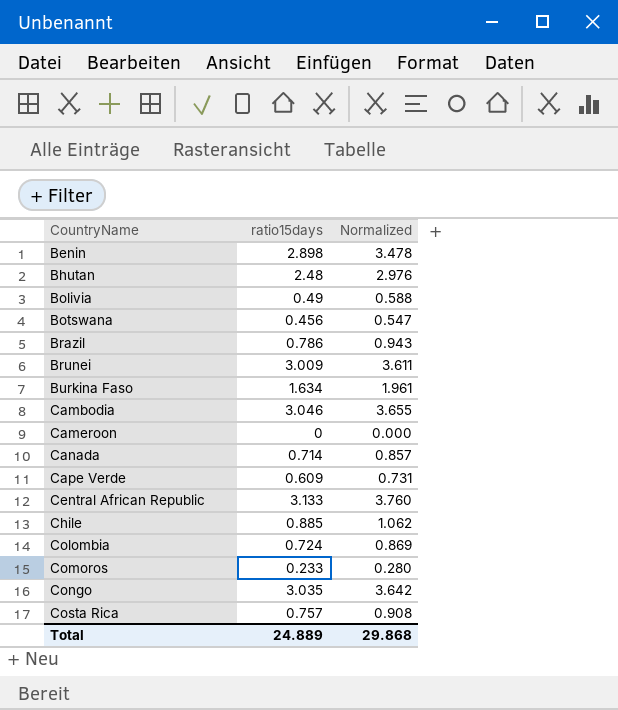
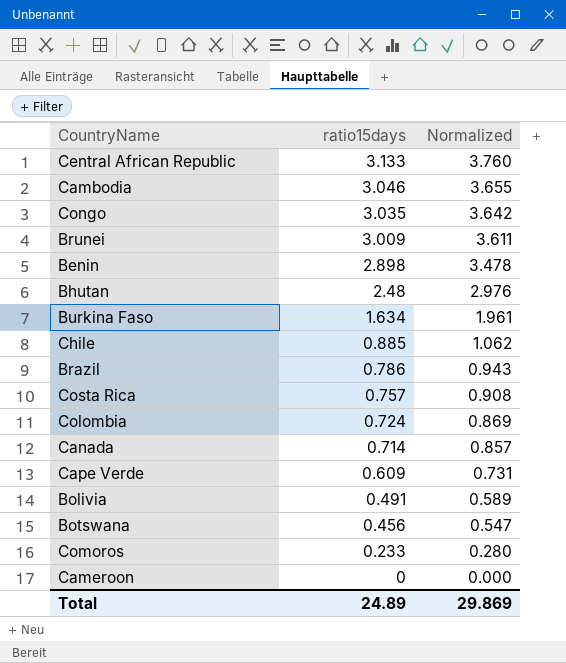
row order: CountryName ascending -> ratio15days descending
Bolivia | ratio15days: 0.49 -> 0.491
Bolivia | Normalized: 0.588 -> 0.589
Total | ratio15days: 24.889 -> 24.89
Total | Normalized: 29.868 -> 29.869

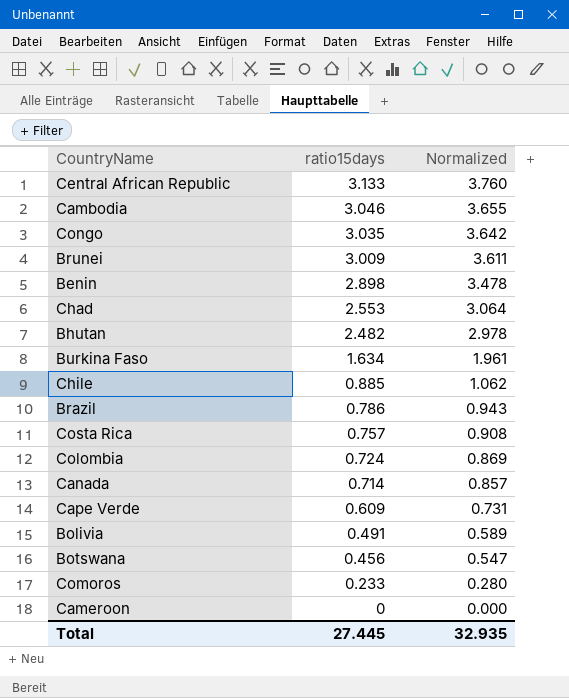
row Chad: none -> 2.553 | 3.064
Bhutan | ratio15days: 2.48 -> 2.482
Bhutan | Normalized: 2.976 -> 2.978
Total | ratio15days: 24.89 -> 27.445
Total | Normalized: 29.869 -> 32.935

